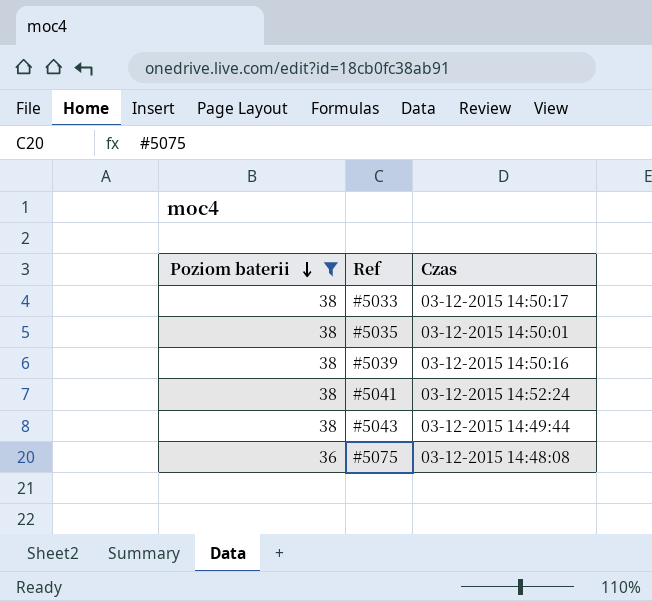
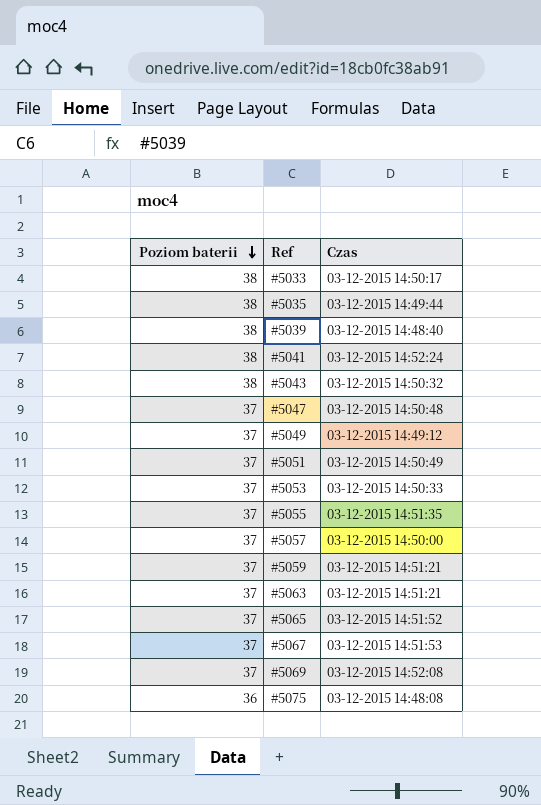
filter: Poziom baterii != 37 -> none
#5035 | Czas: 03-12-2015 14:50:01 -> 03-12-2015 14:49:44
#5039 | Czas: 03-12-2015 14:50:16 -> 03-12-2015 14:48:40
#5043 | Czas: 03-12-2015 14:49:44 -> 03-12-2015 14:50:32

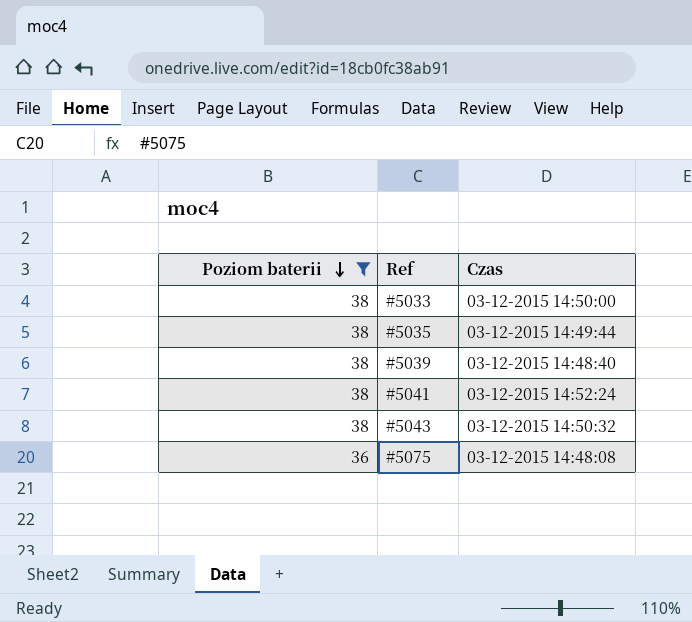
filter: none -> Poziom baterii != 37
#5033 | Czas: 03-12-2015 14:50:17 -> 03-12-2015 14:50:00

